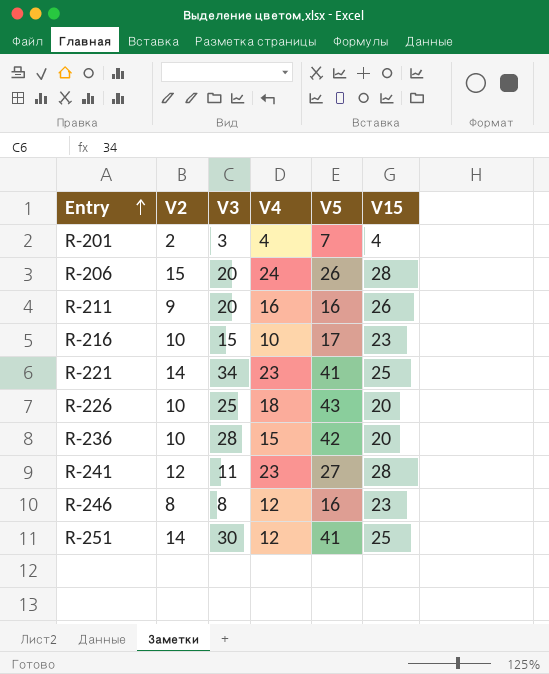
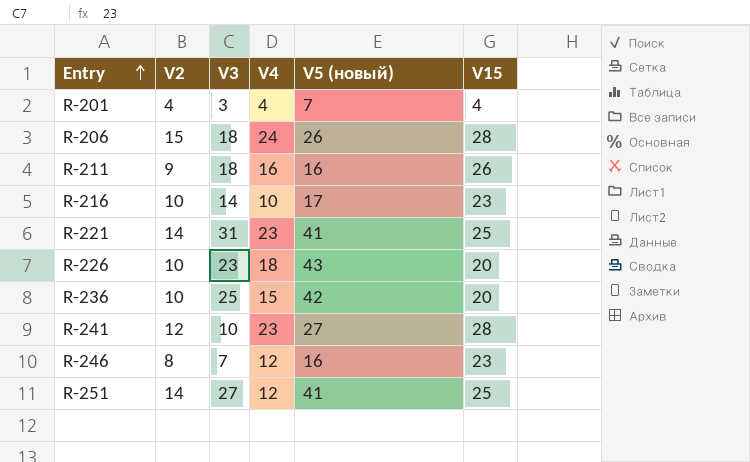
column name: V5 -> V5 (новый)
R-201 | V2: 2 -> 4
R-206 | V3: 20 -> 18
R-211 | V3: 20 -> 18
R-216 | V3: 15 -> 14
R-221 | V3: 34 -> 31
R-226 | V3: 25 -> 23
R-236 | V3: 28 -> 25
R-241 | V3: 11 -> 10
R-246 | V3: 8 -> 7
R-251 | V3: 30 -> 27

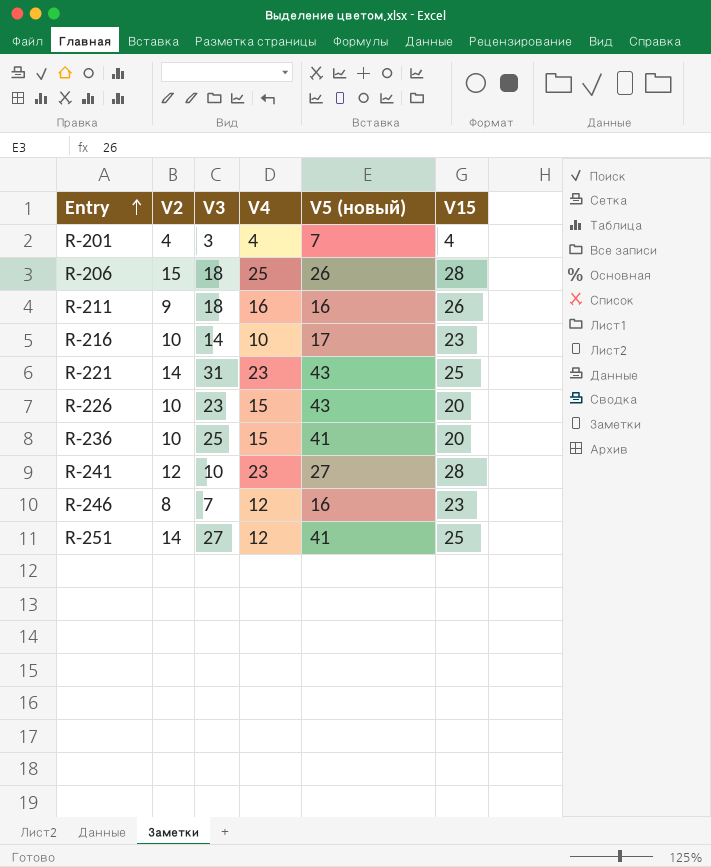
R-206 | V4: 24 -> 25
R-221 | V5 (новый): 41 -> 43
R-226 | V4: 18 -> 15
R-236 | V5 (новый): 42 -> 41

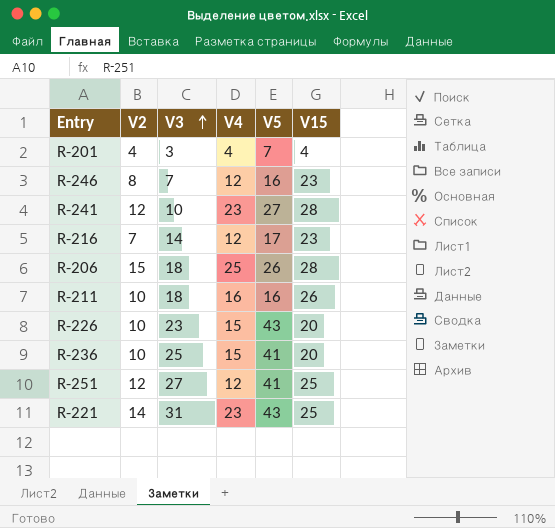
row order: Entry ascending -> V3 ascending
column name: V5 (новый) -> V5
R-216 | V2: 10 -> 7
R-216 | V4: 10 -> 12
R-211 | V2: 9 -> 10
R-251 | V2: 14 -> 12

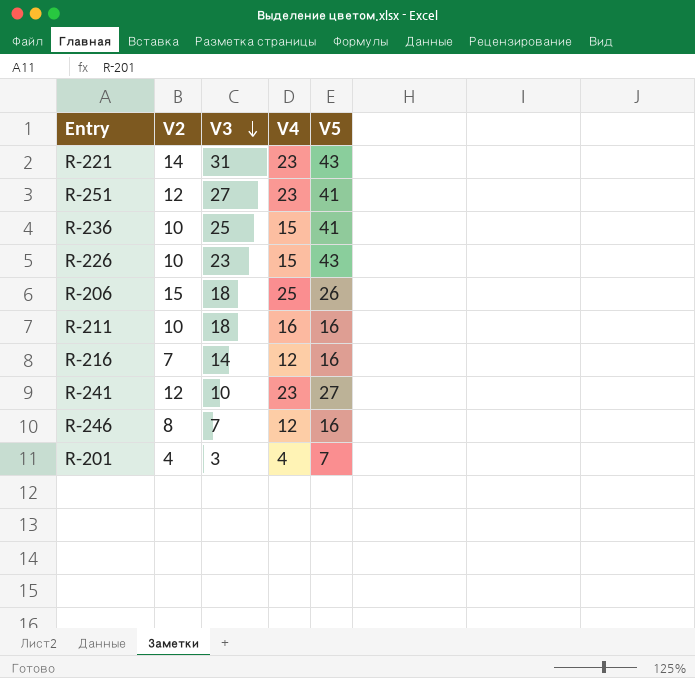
row order: V3 ascending -> V3 descending
column V15 | position: 6 -> none
R-251 | V4: 12 -> 23
R-216 | V5: 17 -> 16

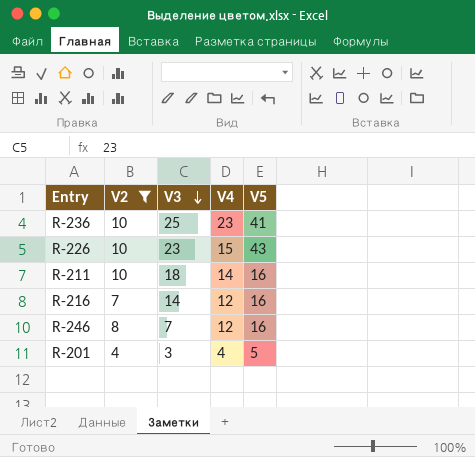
filter: none -> V2 <= 10
R-236 | V4: 15 -> 23
R-211 | V4: 16 -> 14
R-201 | V5: 7 -> 5

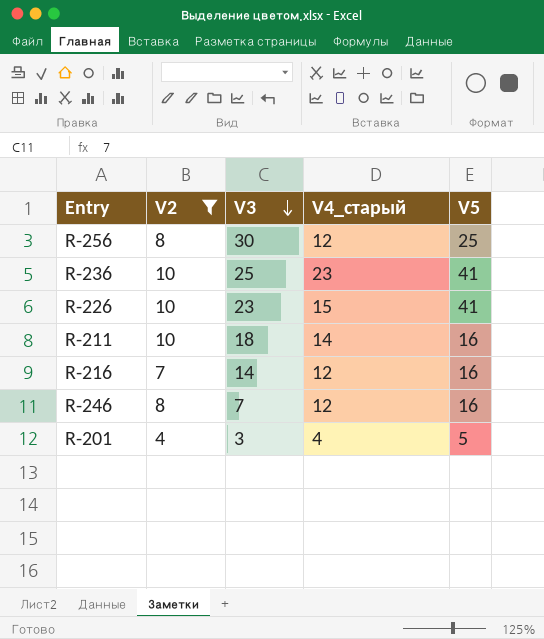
column name: V4 -> V4_старый
row R-256: none -> 8 | 30 | 12 | 25
R-226 | V5: 43 -> 41

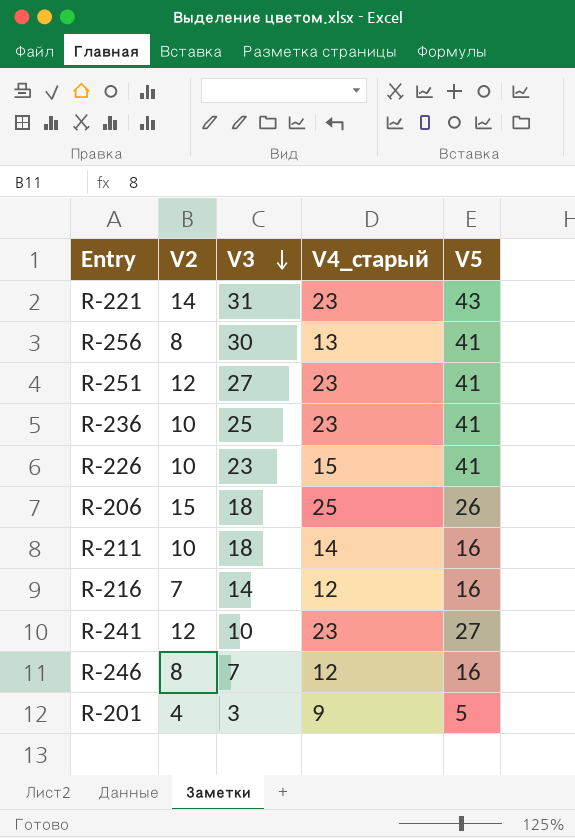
filter: V2 <= 10 -> none
R-256 | V4_старый: 12 -> 13
R-256 | V5: 25 -> 41
R-201 | V4_старый: 4 -> 9

